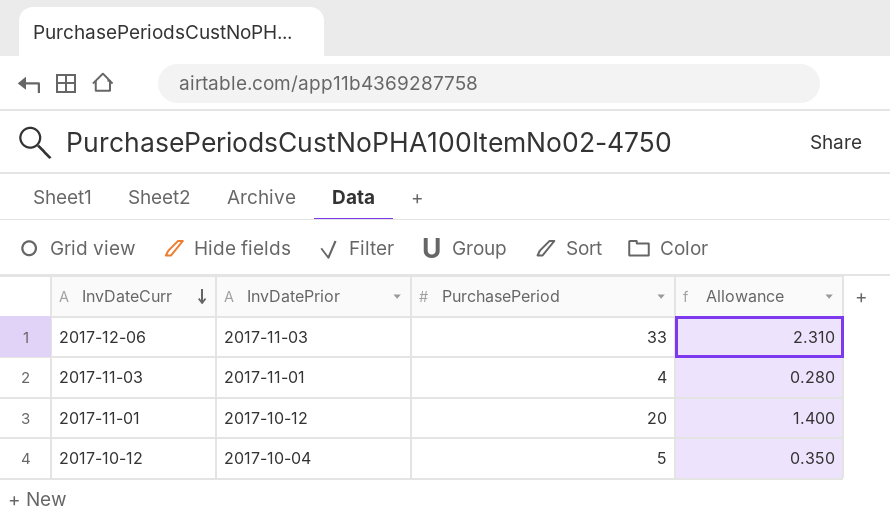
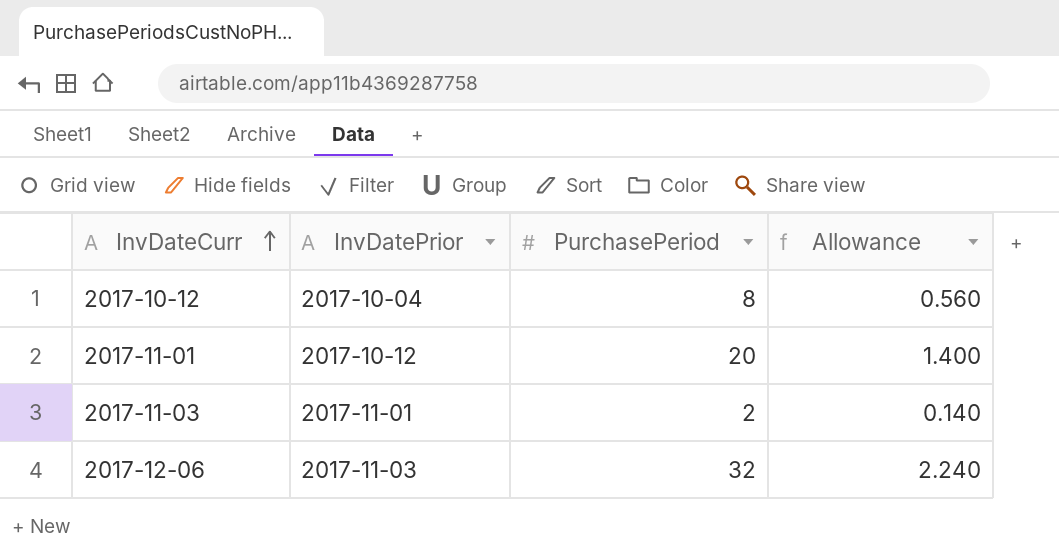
row order: InvDateCurr descending -> InvDateCurr ascending
2017-10-12 | PurchasePeriod: 5 -> 8
2017-10-12 | Allowance: 0.350 -> 0.560
2017-11-03 | PurchasePeriod: 4 -> 2
2017-11-03 | Allowance: 0.280 -> 0.140
2017-12-06 | PurchasePeriod: 33 -> 32
2017-12-06 | Allowance: 2.310 -> 2.240

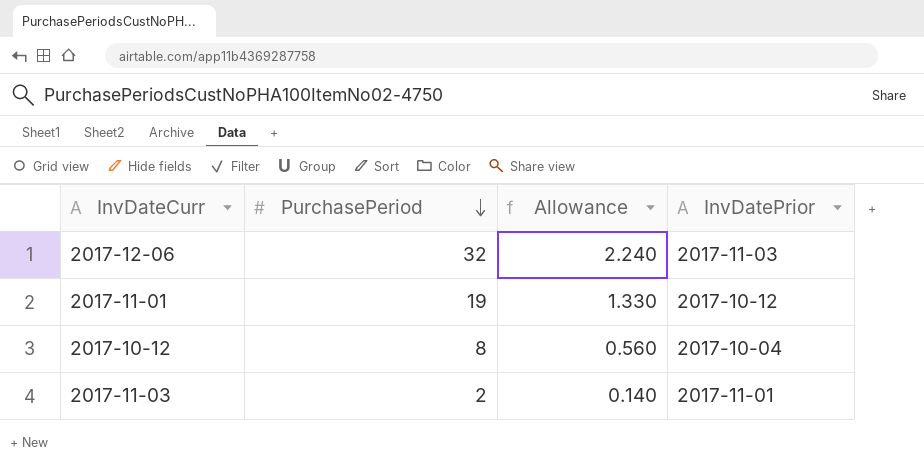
row order: InvDateCurr ascending -> PurchasePeriod descending
column InvDatePrior | position: 2 -> 4
2017-11-01 | PurchasePeriod: 20 -> 19
2017-11-01 | Allowance: 1.400 -> 1.330

